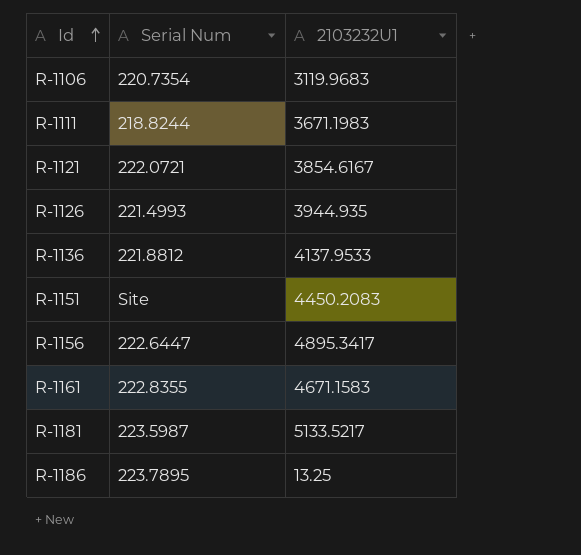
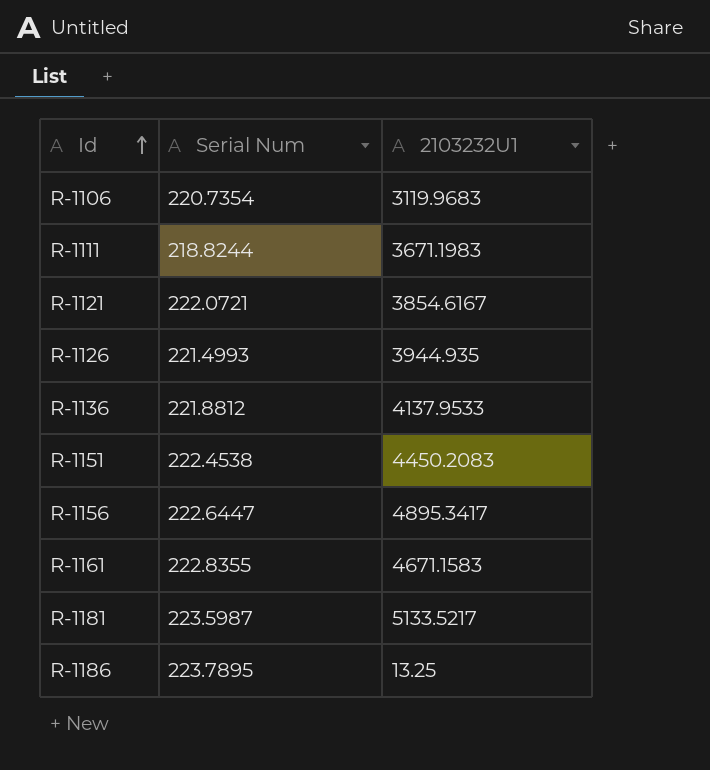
R-1151 | Serial Num: Site -> 222.4538

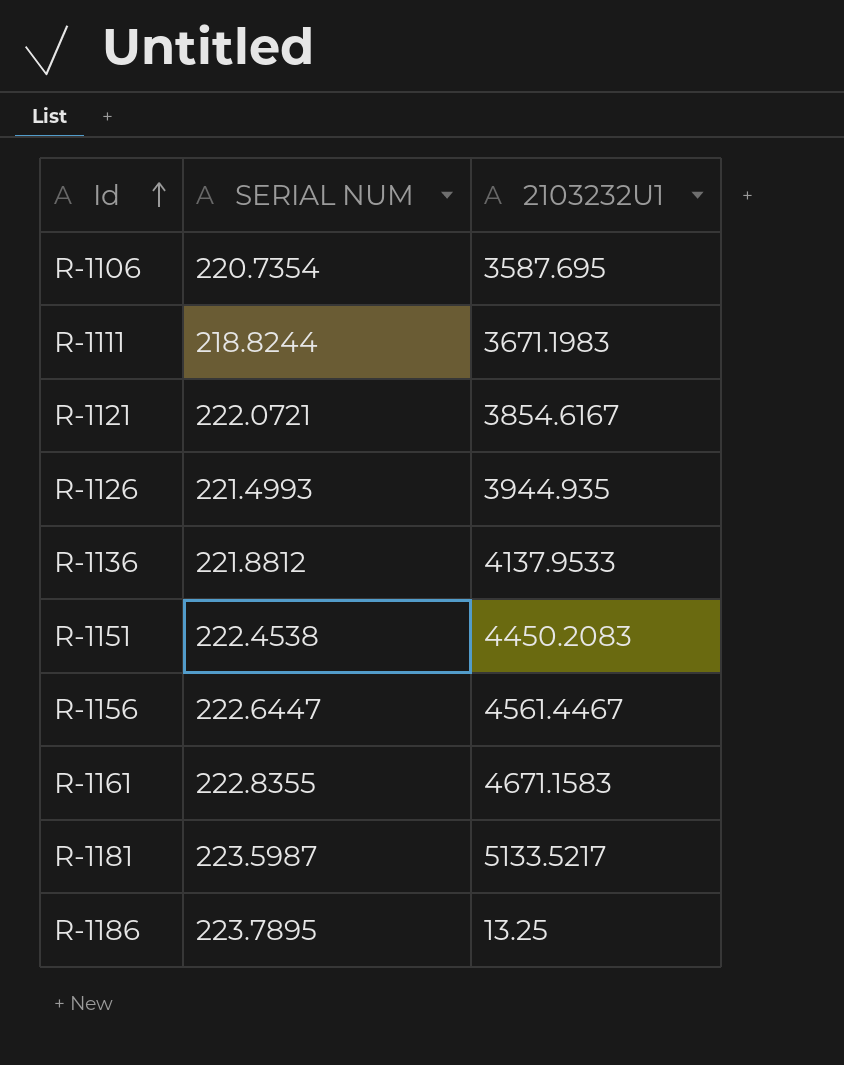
column name: Serial Num -> SERIAL NUM
R-1106 | 2103232U1: 3119.9683 -> 3587.695
R-1156 | 2103232U1: 4895.3417 -> 4561.4467

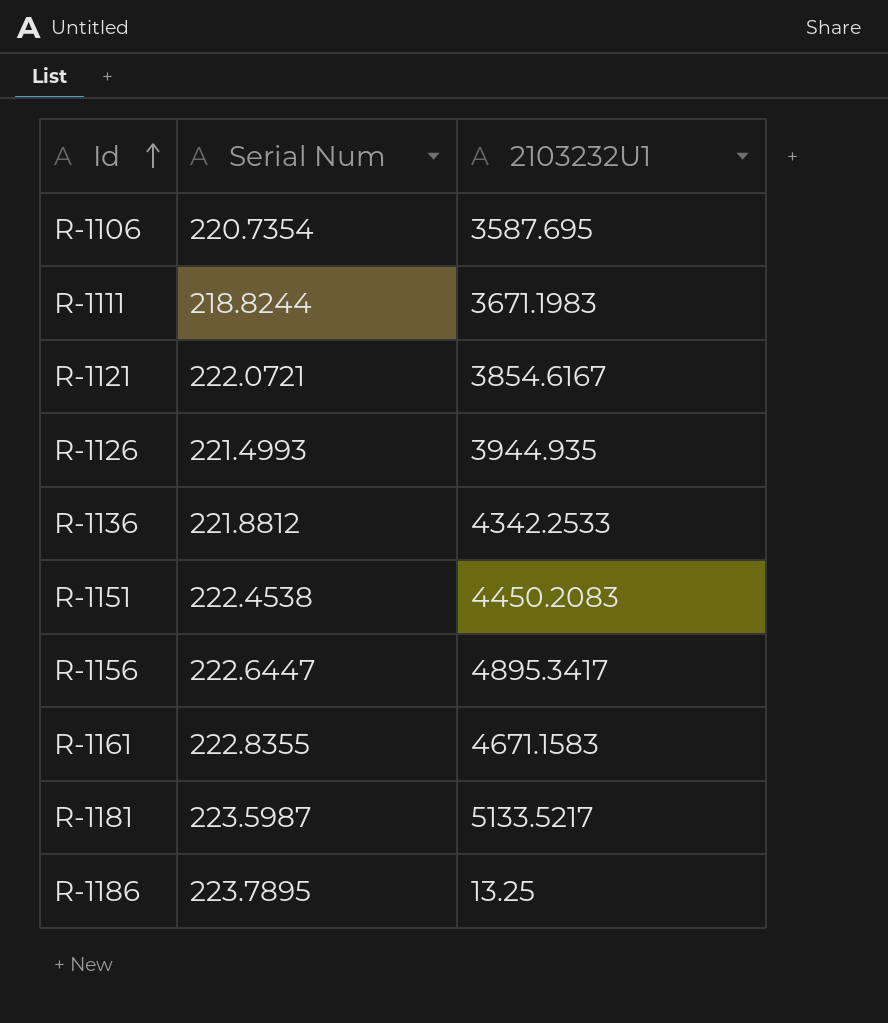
column name: SERIAL NUM -> Serial Num
R-1136 | 2103232U1: 4137.9533 -> 4342.2533
R-1156 | 2103232U1: 4561.4467 -> 4895.3417

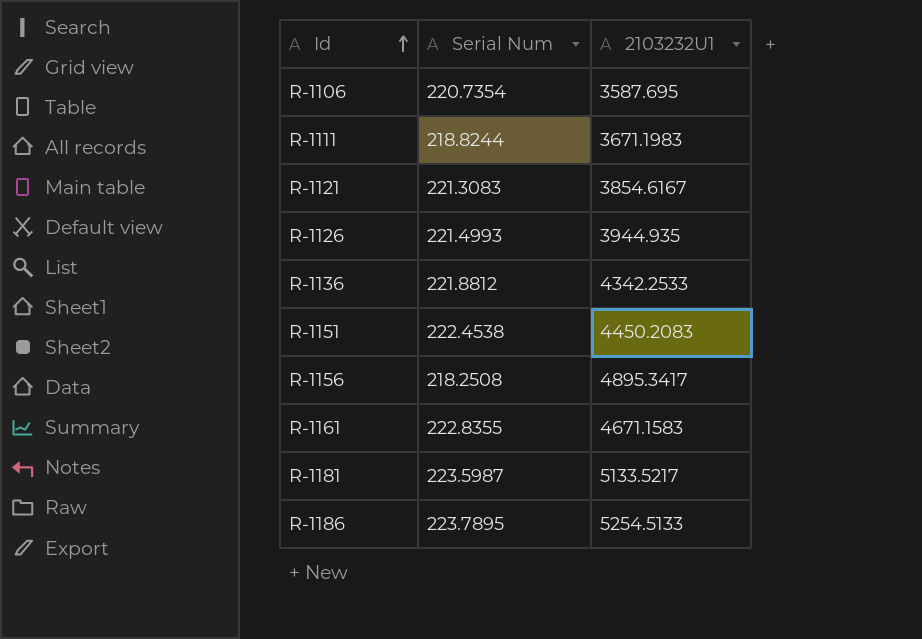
R-1121 | Serial Num: 222.0721 -> 221.3083
R-1156 | Serial Num: 222.6447 -> 218.2508
R-1186 | 2103232U1: 13.25 -> 5254.5133

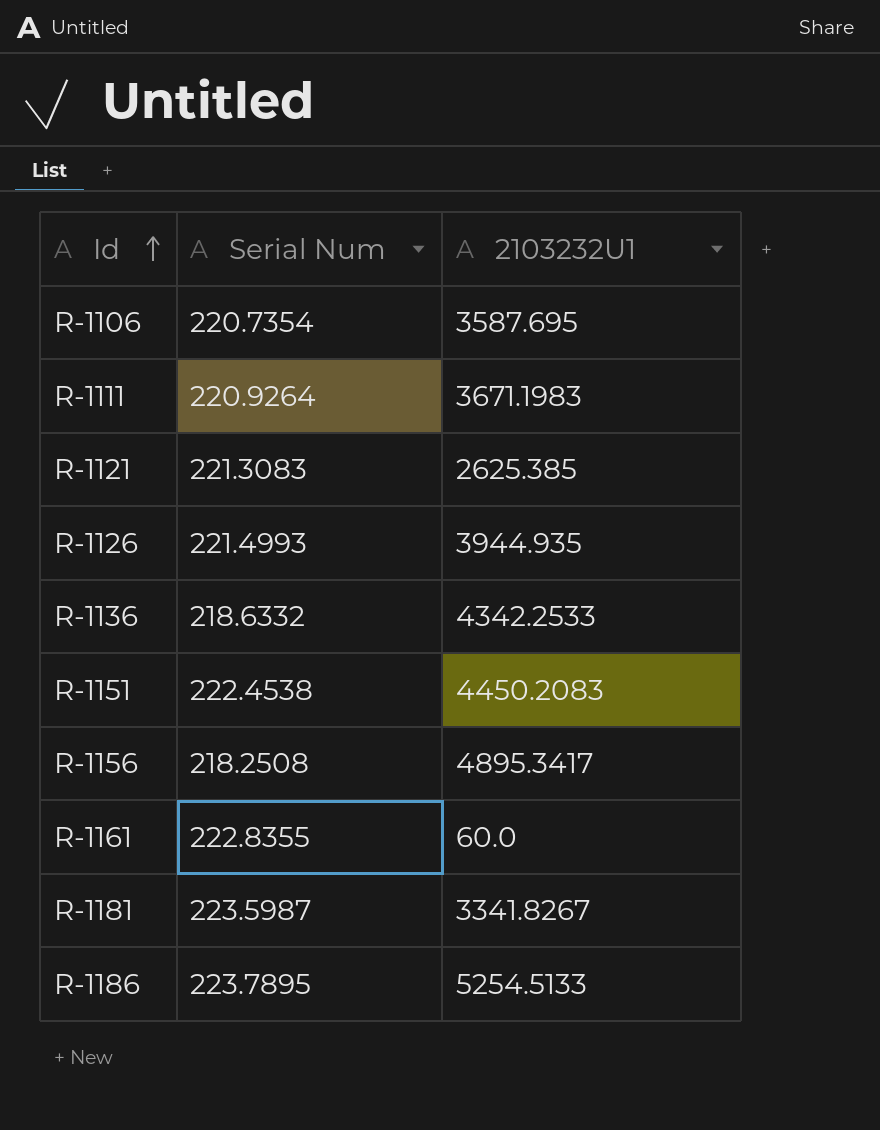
R-1111 | Serial Num: 218.8244 -> 220.9264
R-1121 | 2103232U1: 3854.6167 -> 2625.385
R-1136 | Serial Num: 221.8812 -> 218.6332
R-1161 | 2103232U1: 4671.1583 -> 60.0
R-1181 | 2103232U1: 5133.5217 -> 3341.8267

